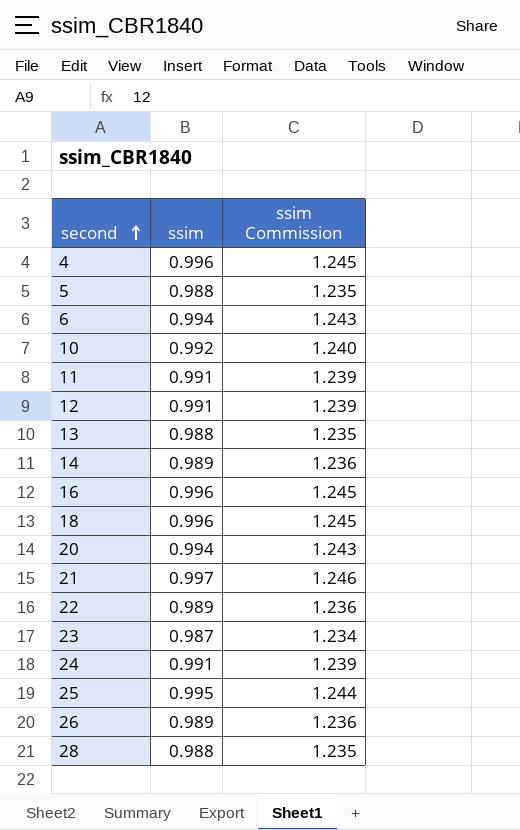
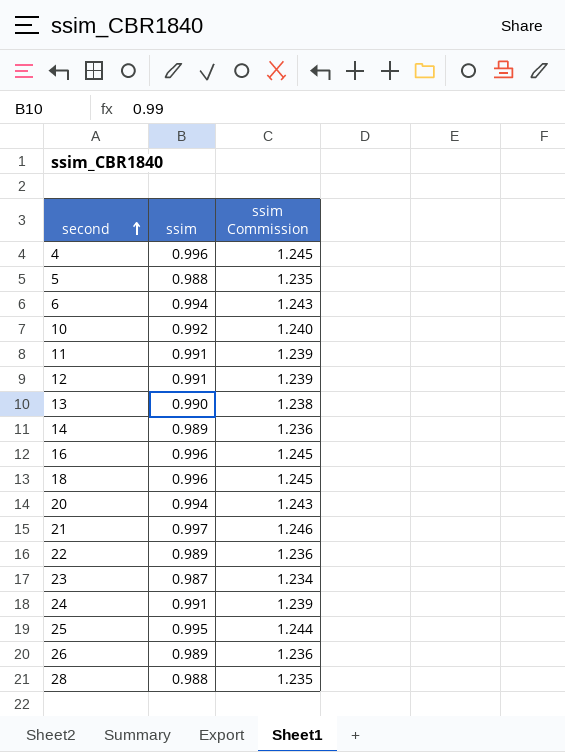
13 | ssim: 0.988 -> 0.990
13 | ssim Commission: 1.235 -> 1.238

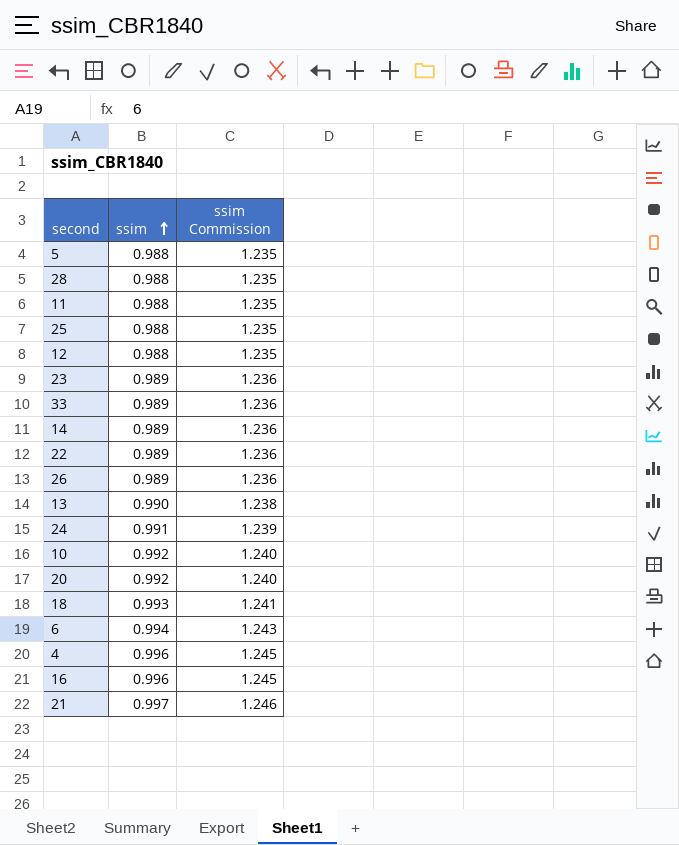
row order: second ascending -> ssim ascending
11 | ssim: 0.991 -> 0.988
11 | ssim Commission: 1.239 -> 1.235
25 | ssim: 0.995 -> 0.988
25 | ssim Commission: 1.244 -> 1.235
12 | ssim: 0.991 -> 0.988
12 | ssim Commission: 1.239 -> 1.235
23 | ssim: 0.987 -> 0.989
23 | ssim Commission: 1.234 -> 1.236
row 33: none -> 0.989 | 1.236
20 | ssim: 0.994 -> 0.992
20 | ssim Commission: 1.243 -> 1.240
18 | ssim: 0.996 -> 0.993
18 | ssim Commission: 1.245 -> 1.241

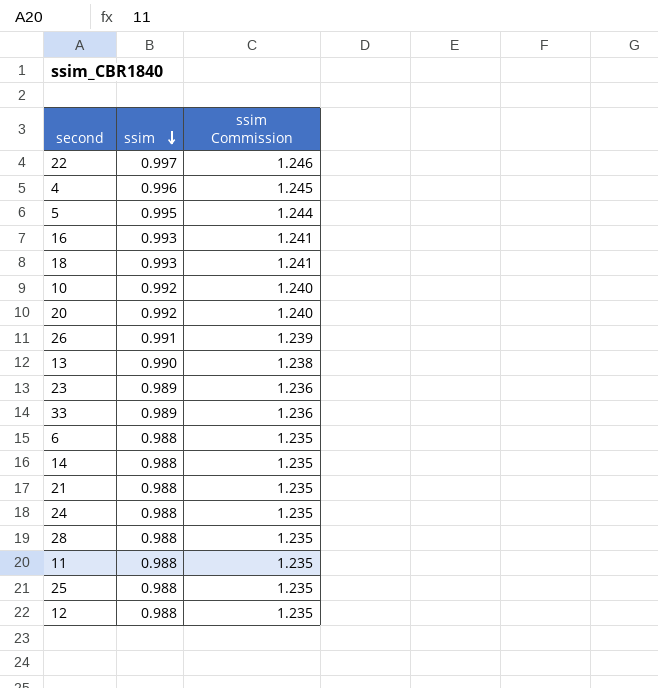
row order: ssim ascending -> ssim descending
22 | ssim: 0.989 -> 0.997
22 | ssim Commission: 1.236 -> 1.246
5 | ssim: 0.988 -> 0.995
5 | ssim Commission: 1.235 -> 1.244
16 | ssim: 0.996 -> 0.993
16 | ssim Commission: 1.245 -> 1.241
26 | ssim: 0.989 -> 0.991
26 | ssim Commission: 1.236 -> 1.239
6 | ssim: 0.994 -> 0.988
6 | ssim Commission: 1.243 -> 1.235
14 | ssim: 0.989 -> 0.988
14 | ssim Commission: 1.236 -> 1.235
21 | ssim: 0.997 -> 0.988
21 | ssim Commission: 1.246 -> 1.235
24 | ssim: 0.991 -> 0.988
24 | ssim Commission: 1.239 -> 1.235

